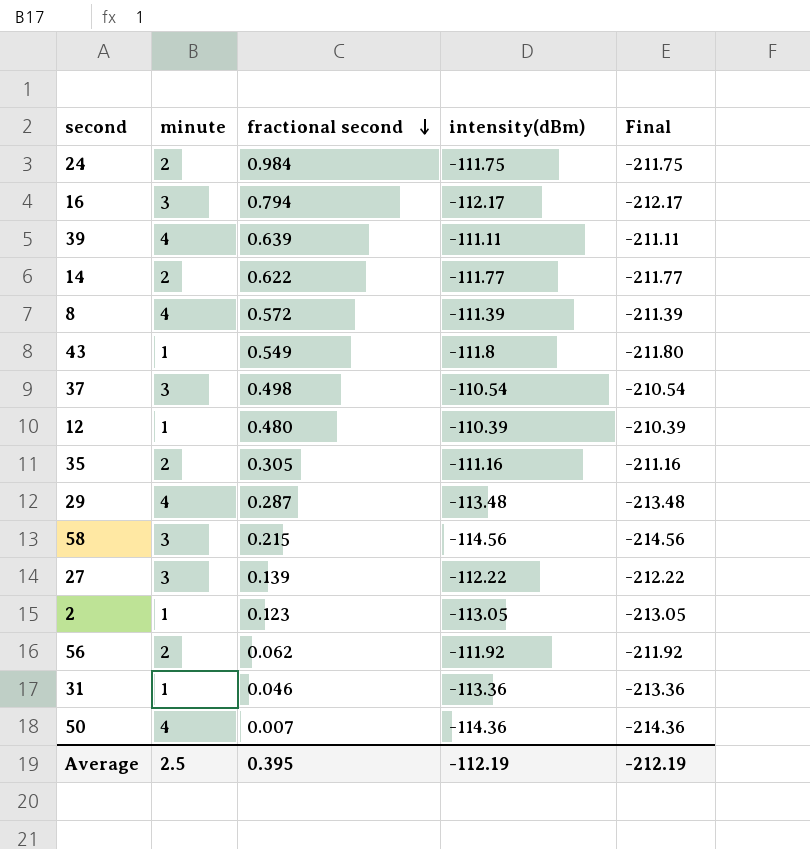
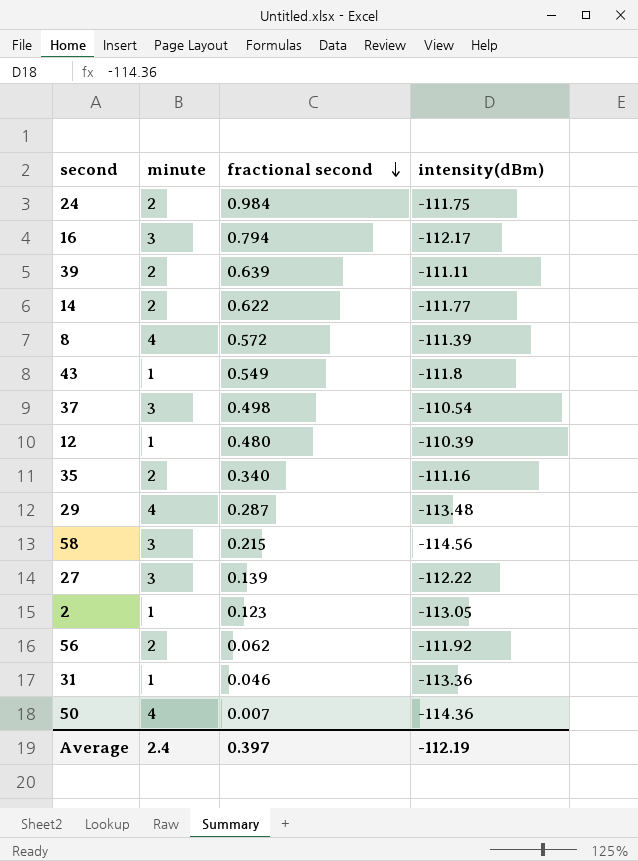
column Final | formula: [intensity(dBm)] - 100 -> none
39 | minute: 4 -> 2
35 | fractional second: 0.305 -> 0.340
Average | minute: 2.5 -> 2.4
Average | fractional second: 0.395 -> 0.397

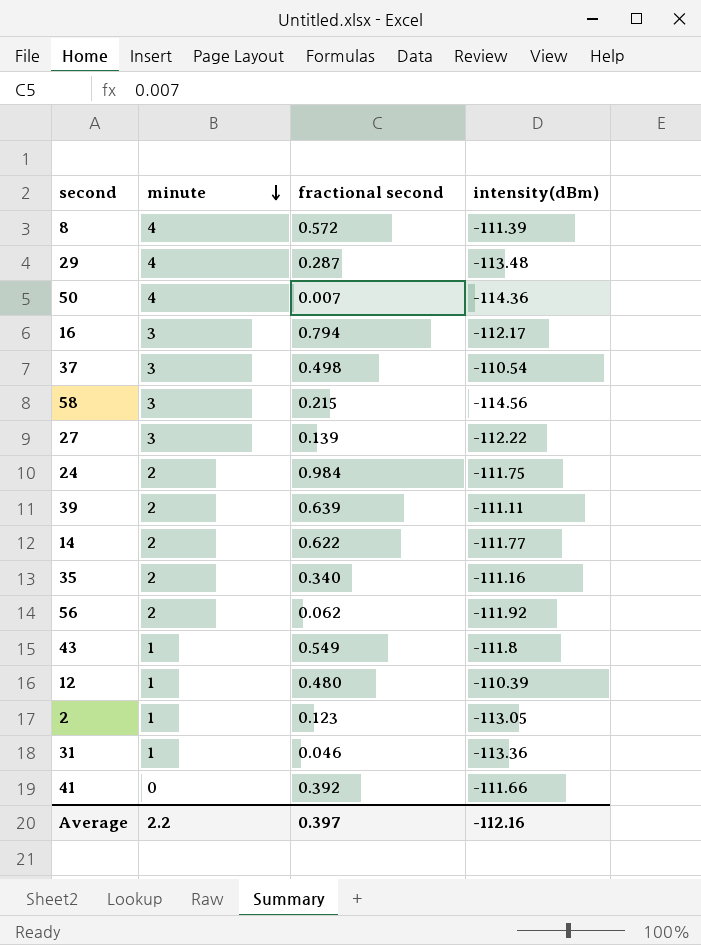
row order: fractional second descending -> minute descending
row 41: none -> 0 | 0.392 | -111.66
Average | minute: 2.4 -> 2.2
Average | intensity(dBm): -112.19 -> -112.16

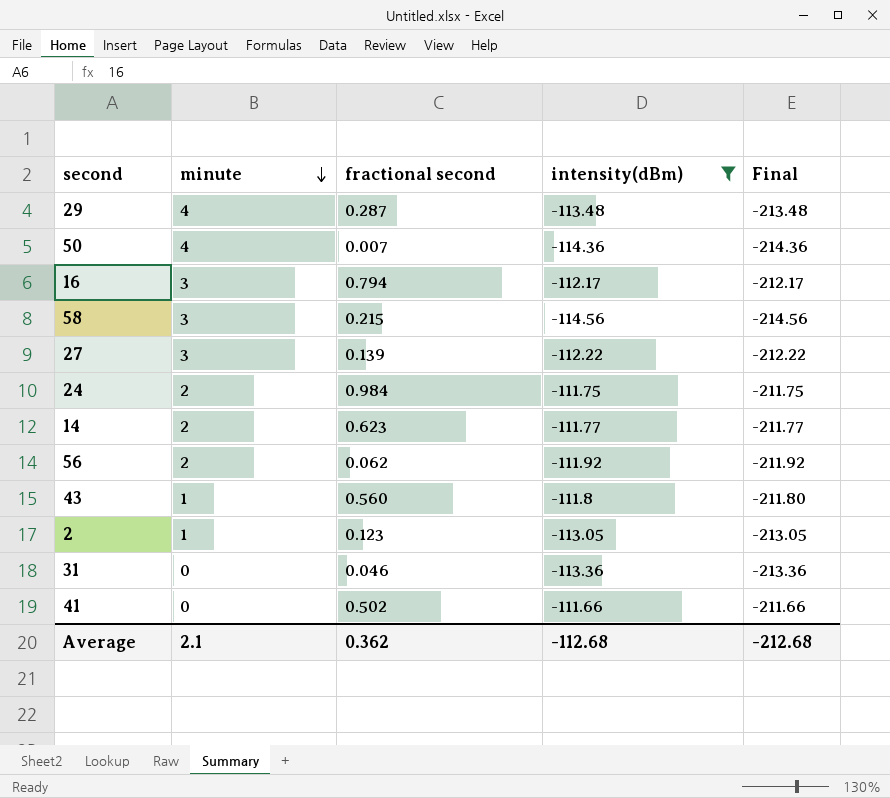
filter: none -> intensity(dBm) <= -111.66
column Final | formula: none -> [intensity(dBm)] - 100
14 | fractional second: 0.622 -> 0.623
43 | fractional second: 0.549 -> 0.560
31 | minute: 1 -> 0
41 | fractional second: 0.392 -> 0.502
Average | minute: 2.2 -> 2.1
Average | fractional second: 0.397 -> 0.362
Average | intensity(dBm): -112.16 -> -112.68

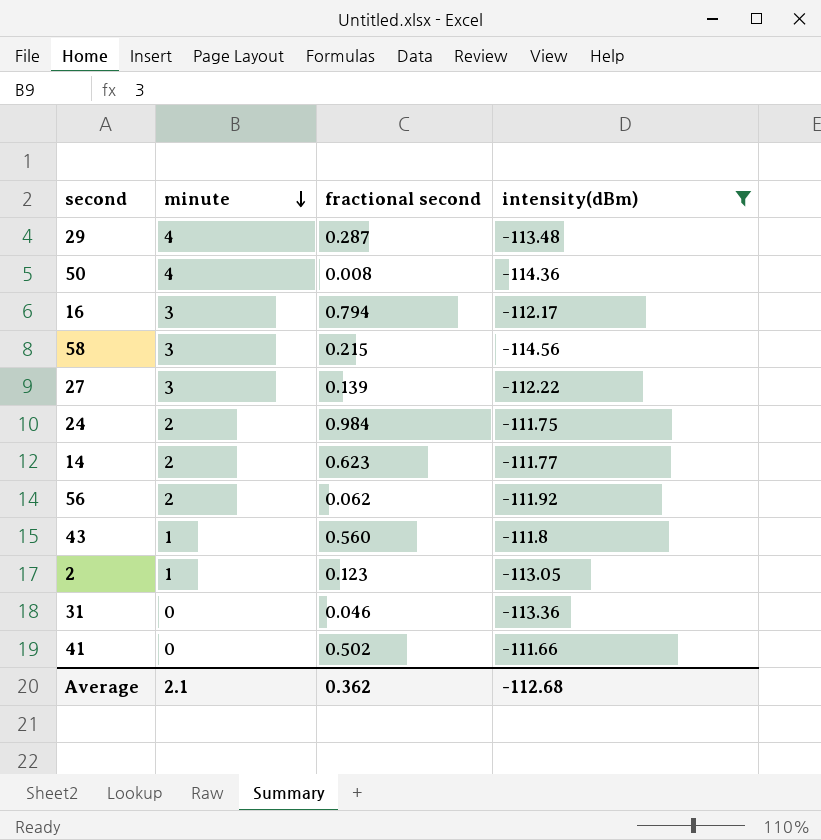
column Final | formula: [intensity(dBm)] - 100 -> none
50 | fractional second: 0.007 -> 0.008

